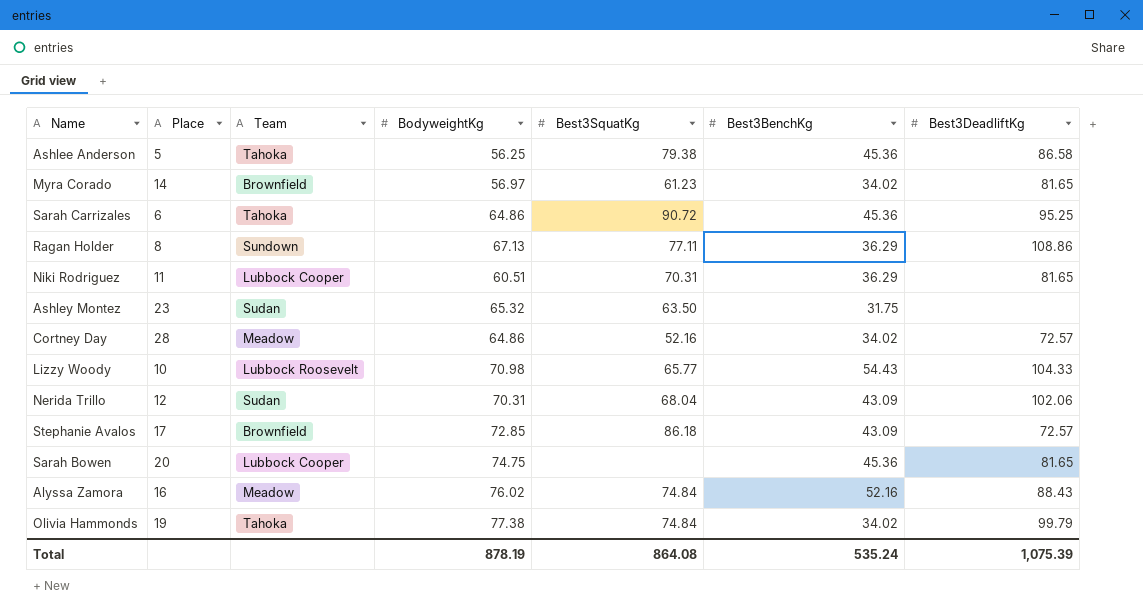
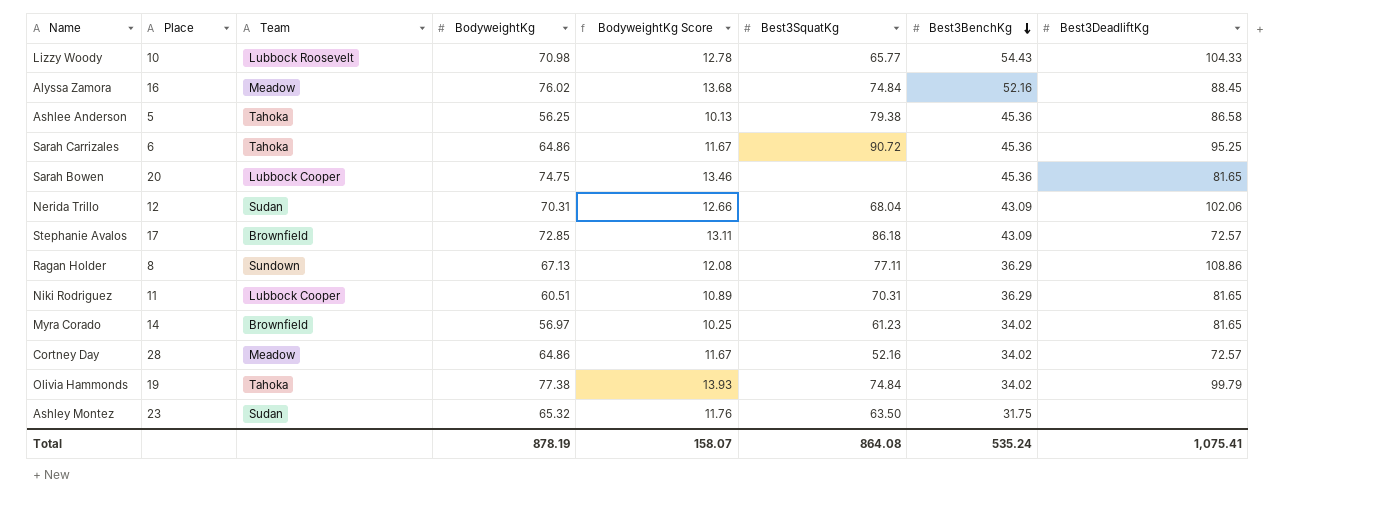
row order: none -> Best3BenchKg descending
column BodyweightKg Score | formula: none -> [BodyweightKg] * 0.18
Alyssa Zamora | Best3DeadliftKg: 88.43 -> 88.45
Total | Best3DeadliftKg: 1,075.39 -> 1,075.41

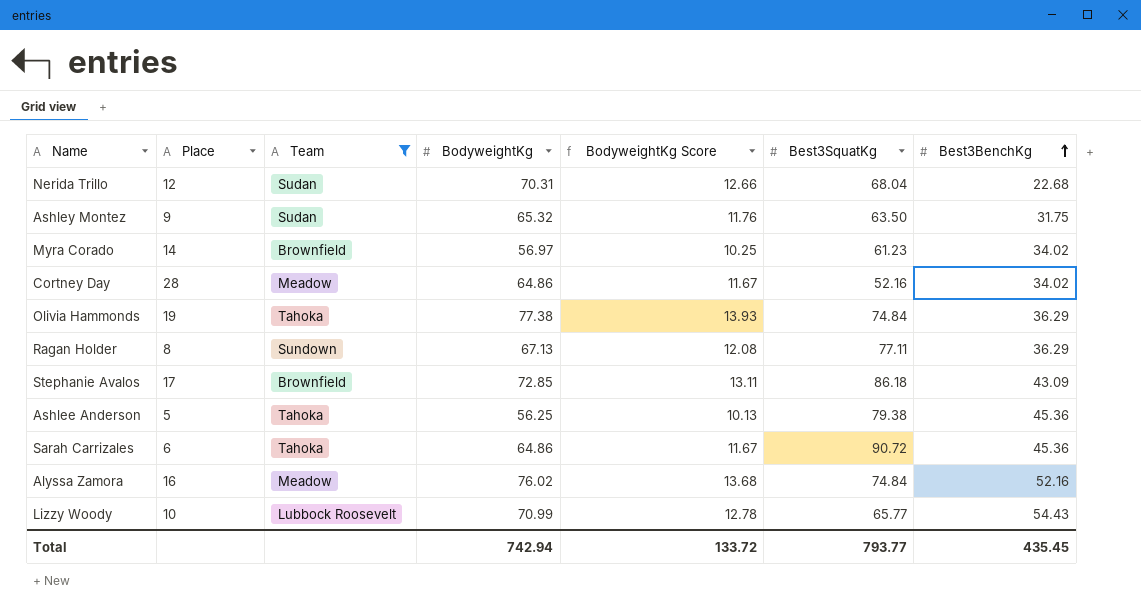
filter: none -> Team != Lubbock Cooper
row order: Best3BenchKg descending -> Best3BenchKg ascending
column Best3DeadliftKg | position: 8 -> none
Nerida Trillo | Best3BenchKg: 43.09 -> 22.68
Ashley Montez | Place: 23 -> 9
Olivia Hammonds | Best3BenchKg: 34.02 -> 36.29
Lizzy Woody | BodyweightKg: 70.98 -> 70.99
Total | BodyweightKg: 878.19 -> 742.94
Total | BodyweightKg Score: 158.07 -> 133.72
Total | Best3SquatKg: 864.08 -> 793.77
Total | Best3BenchKg: 535.24 -> 435.45

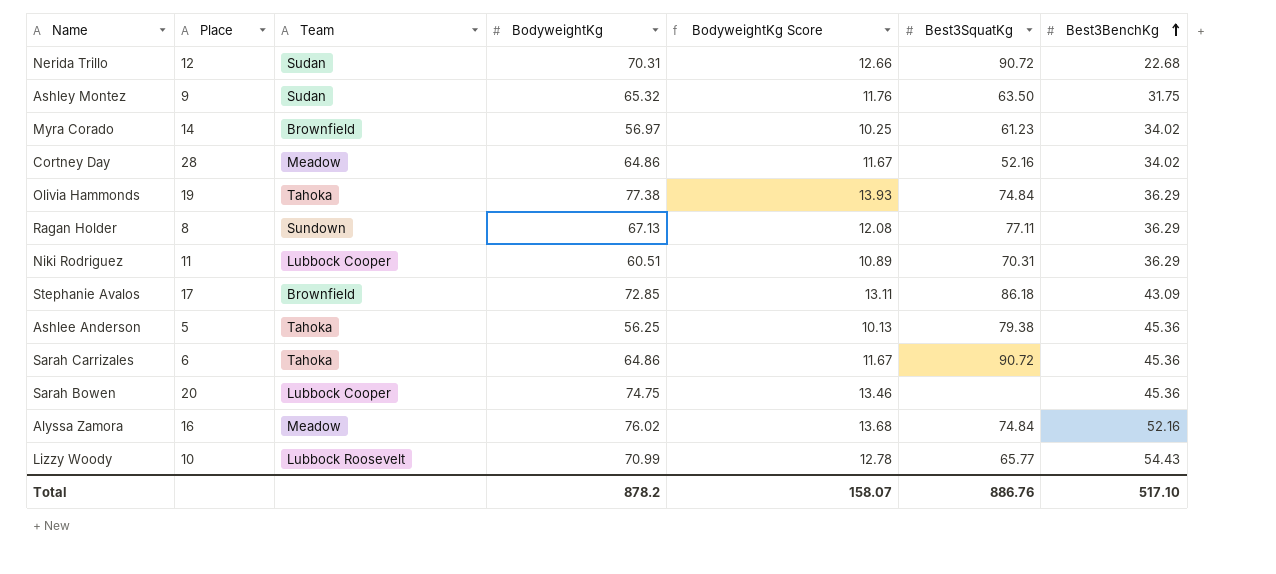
filter: Team != Lubbock Cooper -> none
Nerida Trillo | Best3SquatKg: 68.04 -> 90.72
Total | BodyweightKg: 742.94 -> 878.2
Total | BodyweightKg Score: 133.72 -> 158.07
Total | Best3SquatKg: 793.77 -> 886.76
Total | Best3BenchKg: 435.45 -> 517.10

